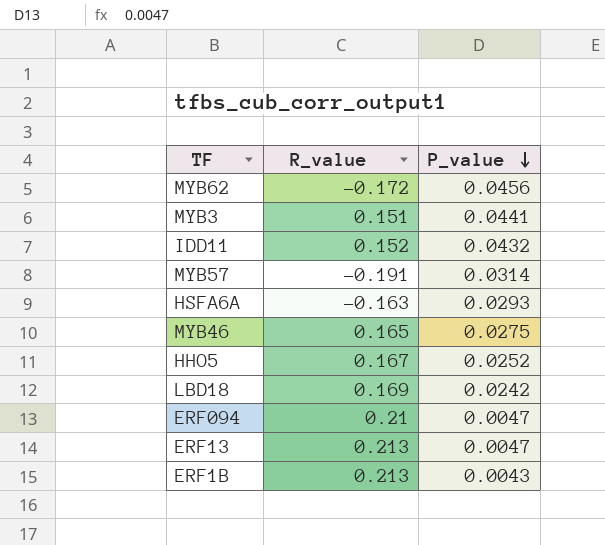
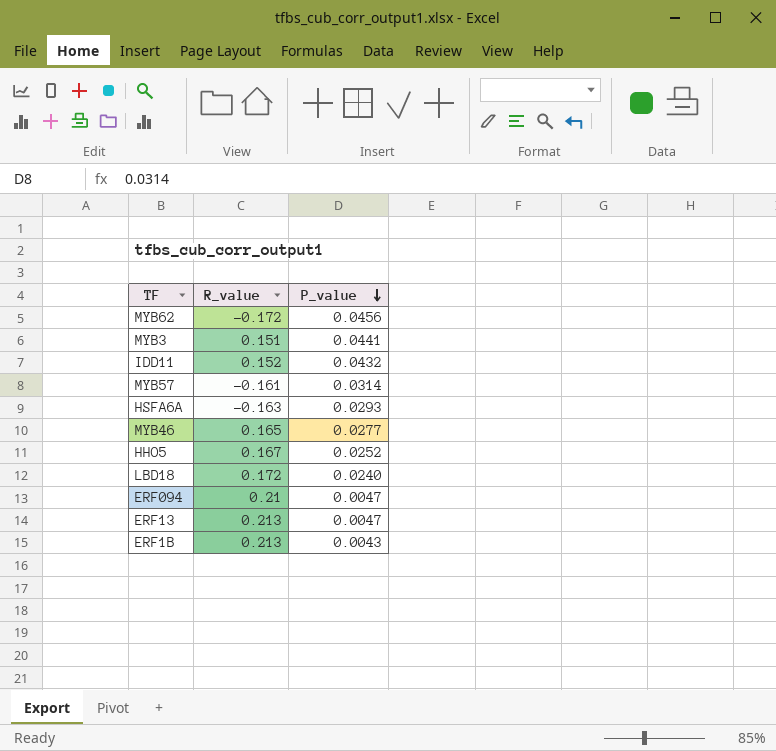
MYB57 | R_value: -0.191 -> -0.161
MYB46 | P_value: 0.0275 -> 0.0277
LBD18 | R_value: 0.169 -> 0.172
LBD18 | P_value: 0.0242 -> 0.0240

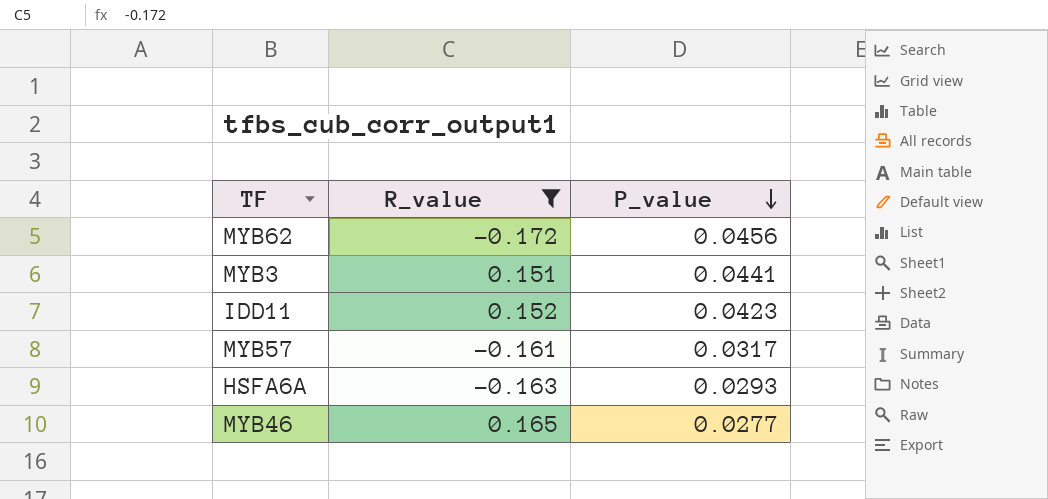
filter: none -> R_value <= 0.165
IDD11 | P_value: 0.0432 -> 0.0423
MYB57 | P_value: 0.0314 -> 0.0317

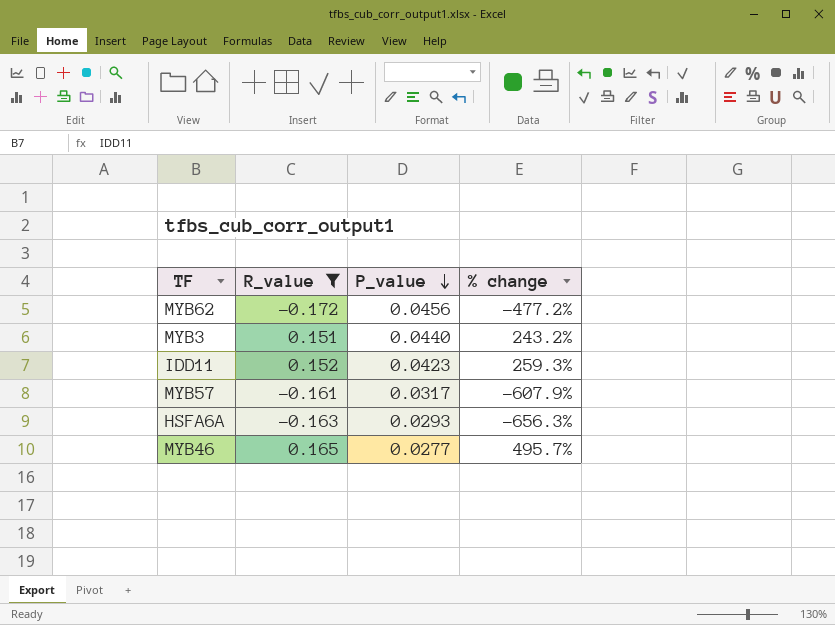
column % change | formula: none -> ([R_value] - [P_value]) / [P_value]
MYB3 | P_value: 0.0441 -> 0.0440

